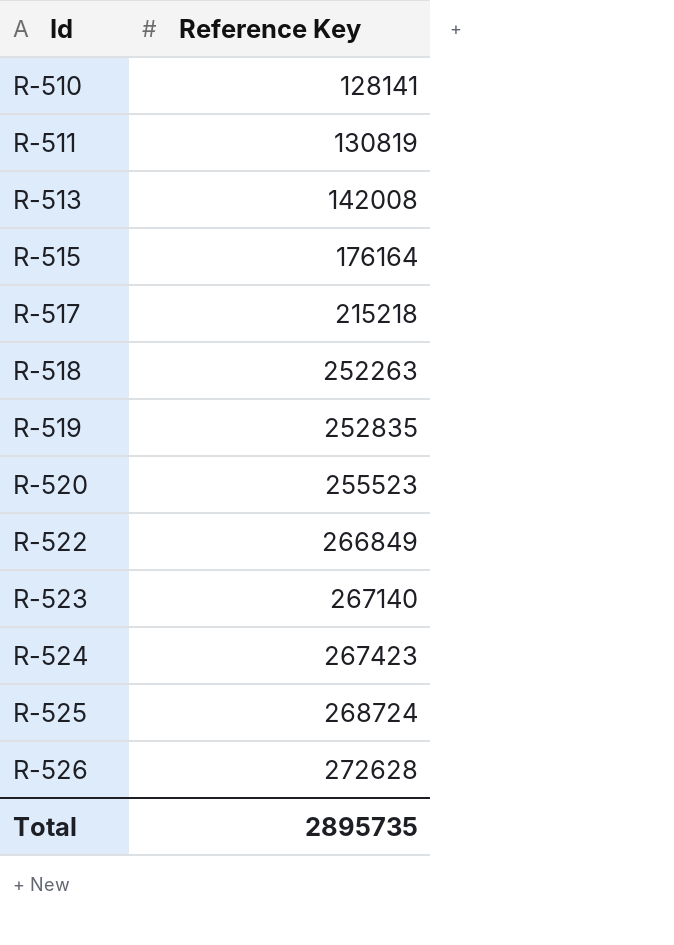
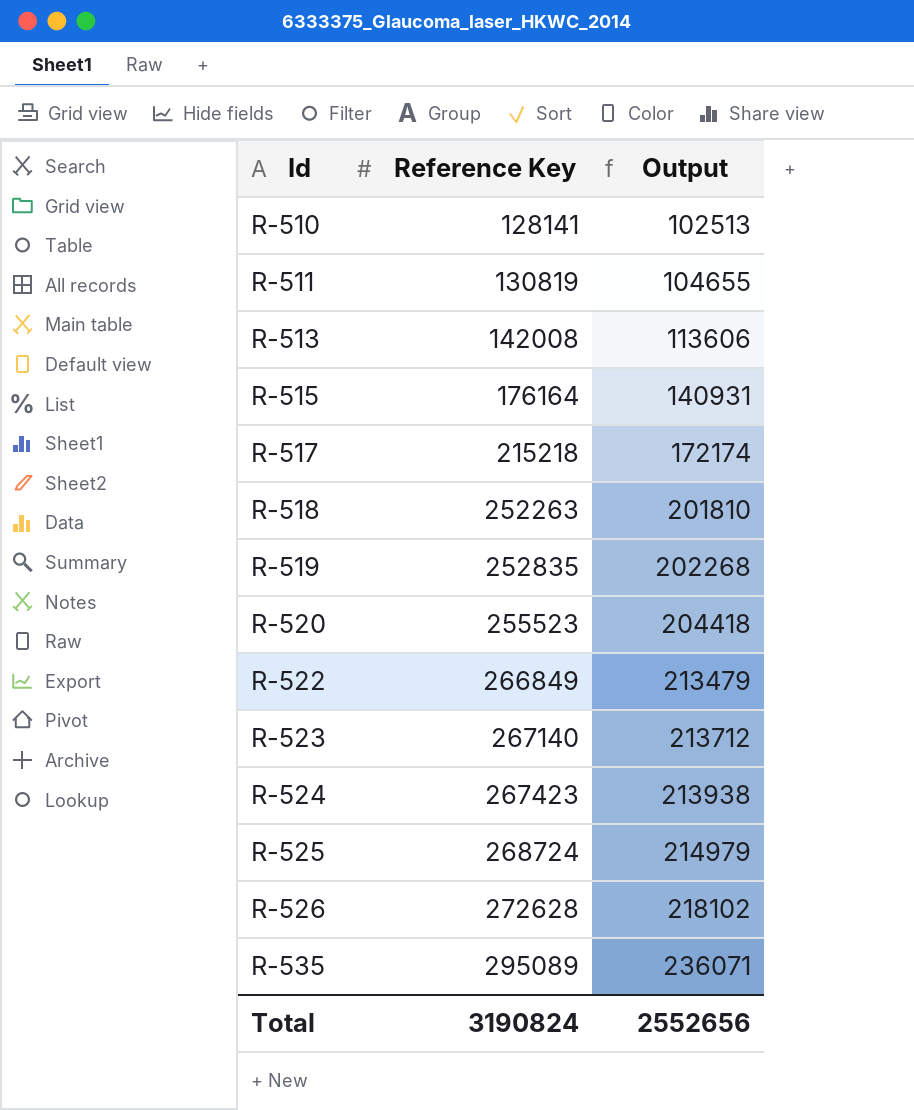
column Output | formula: none -> [Reference Key] * 0.8
row R-535: none -> 295089 | 236071
Total | Reference Key: 2895735 -> 3190824

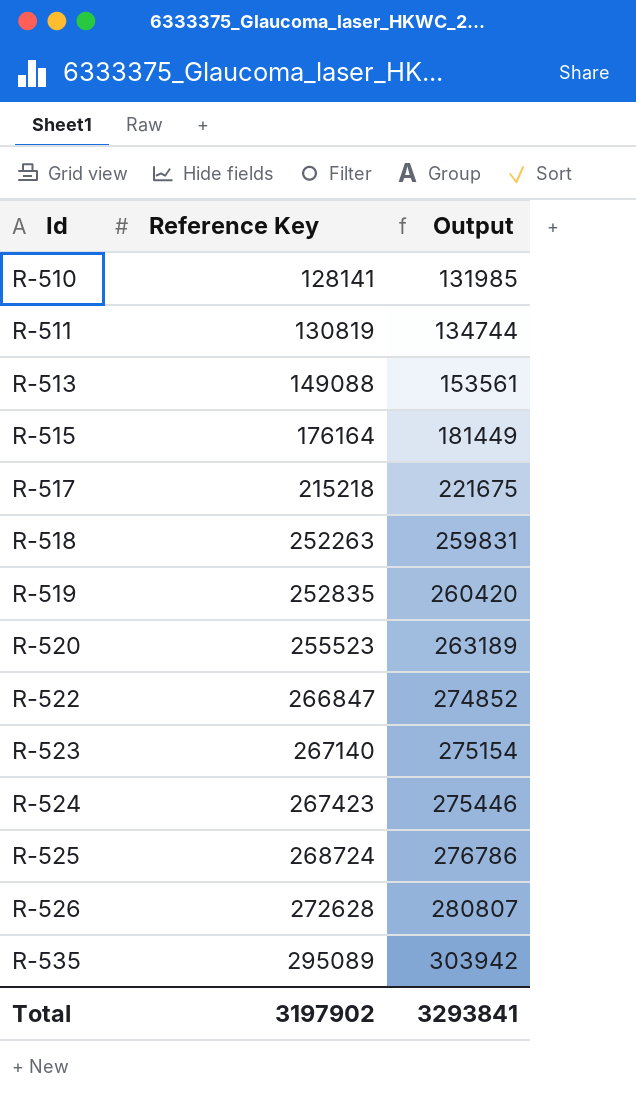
column Output | formula: [Reference Key] * 0.8 -> [Reference Key] * 1.03
R-513 | Reference Key: 142008 -> 149088
R-522 | Reference Key: 266849 -> 266847
Total | Reference Key: 3190824 -> 3197902
Total | Output: 2552656 -> 3293841

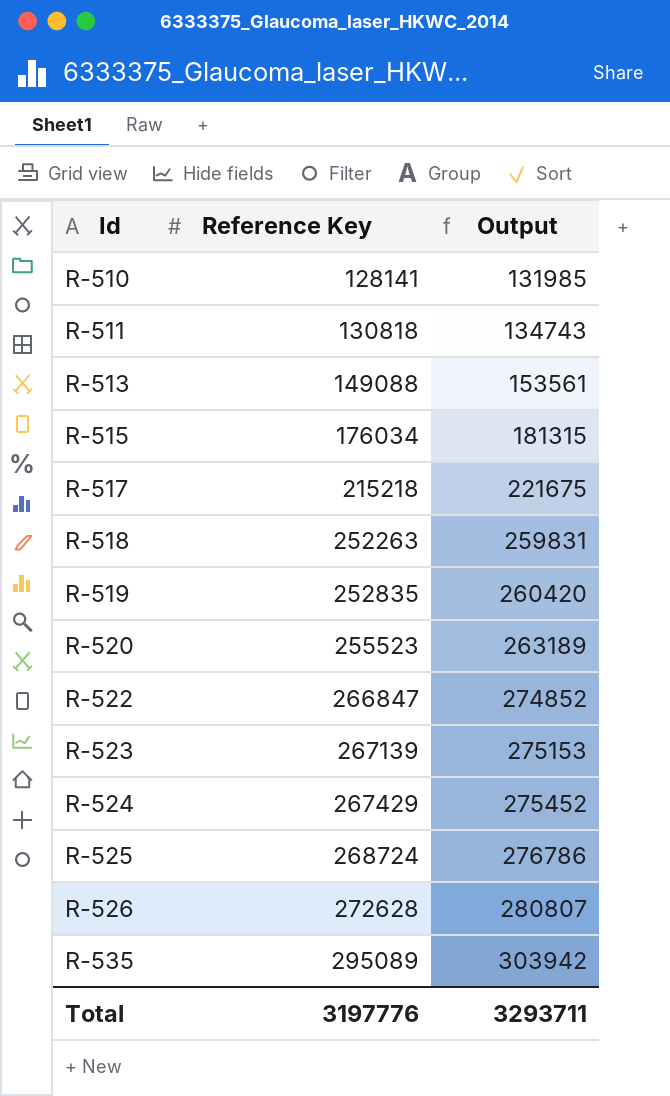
R-511 | Reference Key: 130819 -> 130818
R-511 | Output: 134744 -> 134743
R-515 | Reference Key: 176164 -> 176034
R-515 | Output: 181449 -> 181315
R-523 | Reference Key: 267140 -> 267139
R-523 | Output: 275154 -> 275153
R-524 | Reference Key: 267423 -> 267429
R-524 | Output: 275446 -> 275452
Total | Reference Key: 3197902 -> 3197776
Total | Output: 3293841 -> 3293711

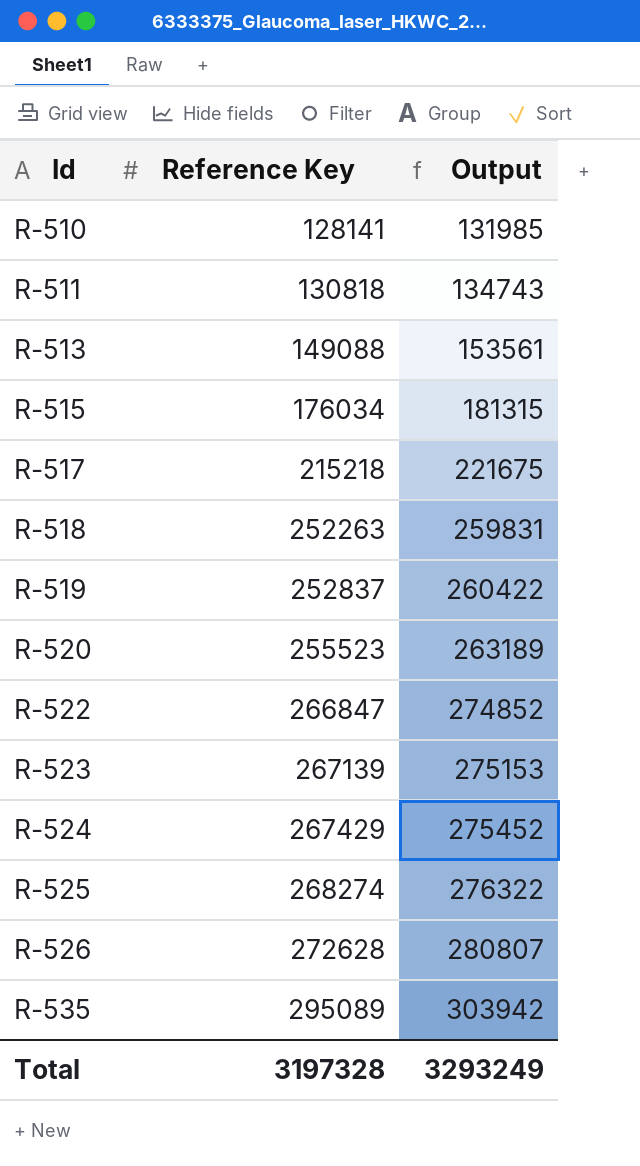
R-519 | Reference Key: 252835 -> 252837
R-519 | Output: 260420 -> 260422
R-525 | Reference Key: 268724 -> 268274
R-525 | Output: 276786 -> 276322
Total | Reference Key: 3197776 -> 3197328
Total | Output: 3293711 -> 3293249

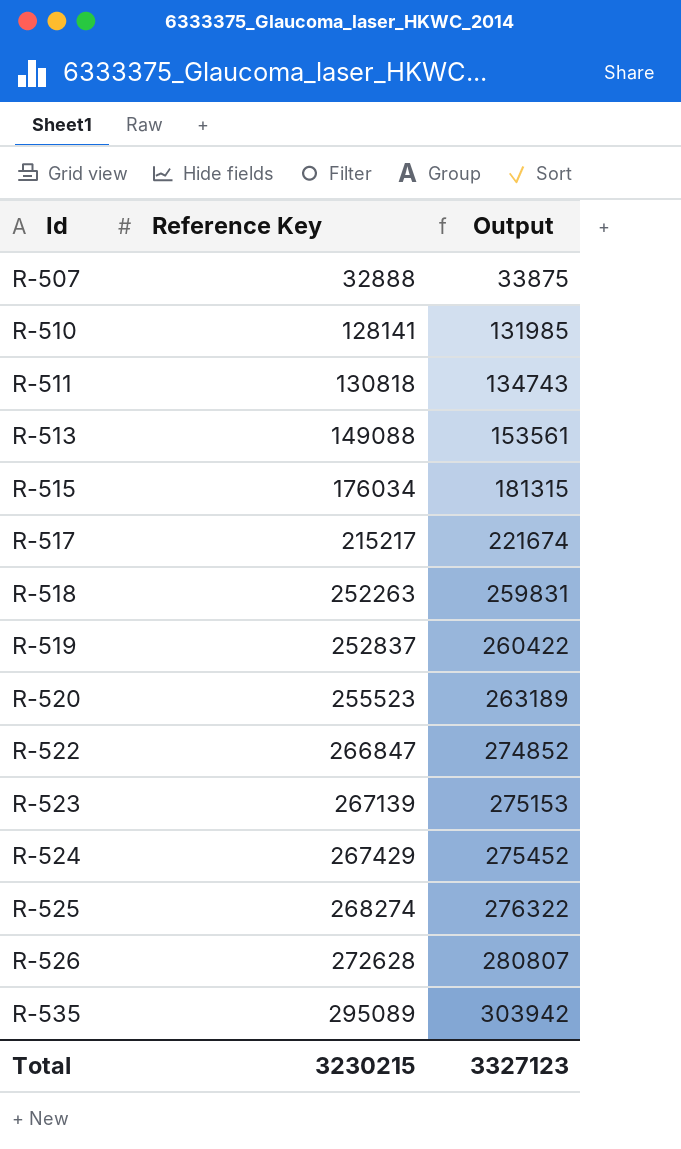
row R-507: none -> 32888 | 33875
R-517 | Reference Key: 215218 -> 215217
R-517 | Output: 221675 -> 221674
Total | Reference Key: 3197328 -> 3230215
Total | Output: 3293249 -> 3327123

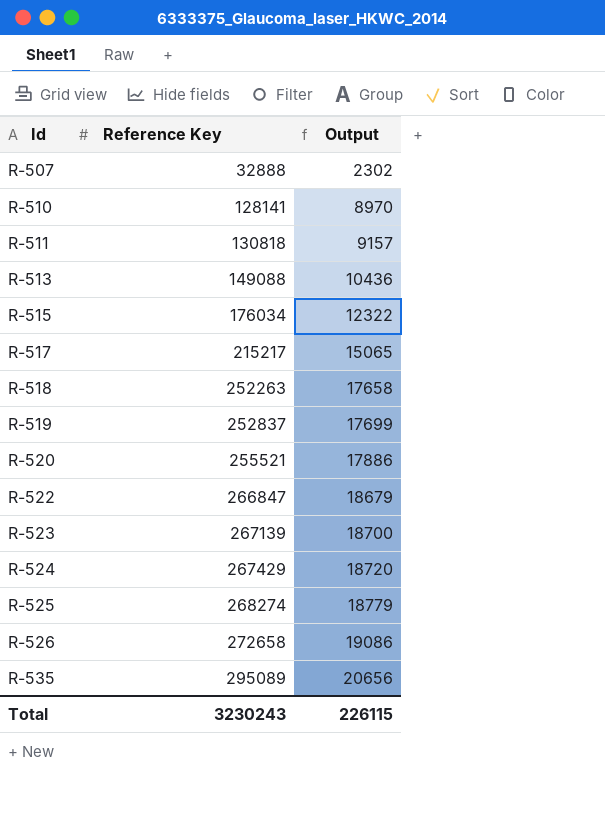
column Output | formula: [Reference Key] * 1.03 -> [Reference Key] * 0.07
R-520 | Reference Key: 255523 -> 255521
R-526 | Reference Key: 272628 -> 272658
Total | Reference Key: 3230215 -> 3230243
Total | Output: 3327123 -> 226115

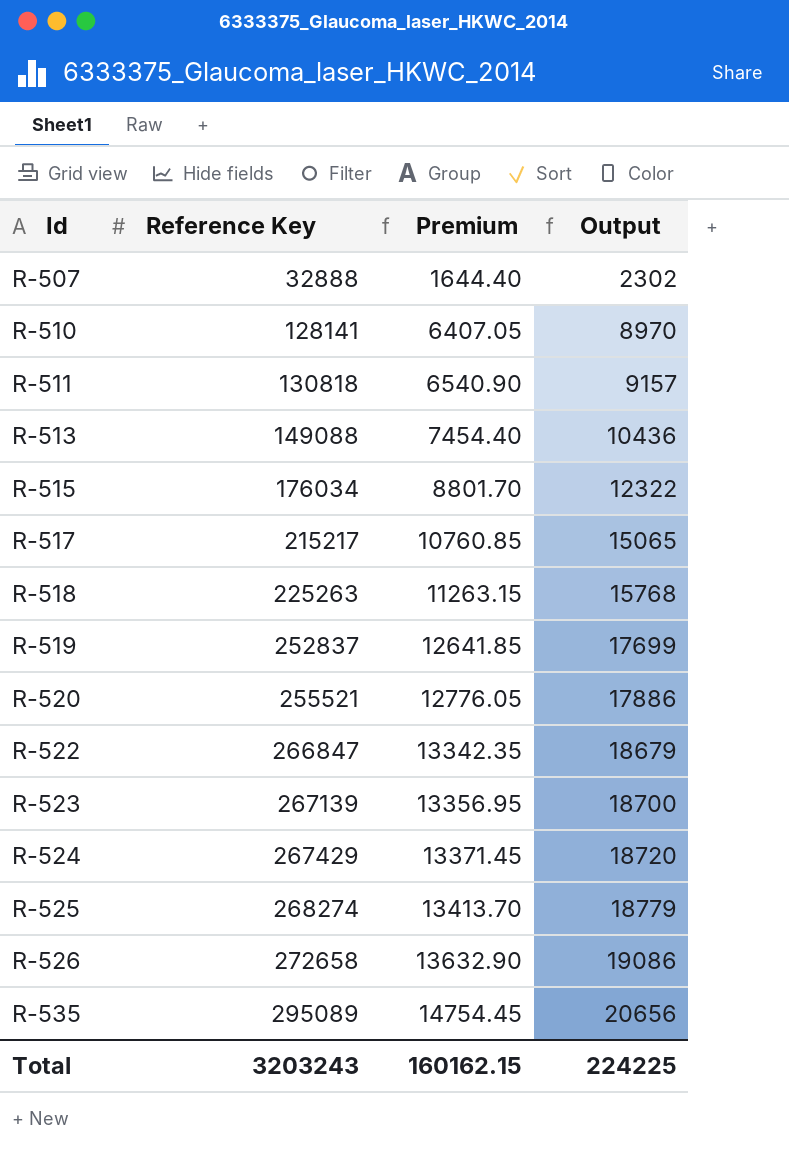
column Premium | formula: none -> [Reference Key] * 0.05
R-518 | Reference Key: 252263 -> 225263
R-518 | Output: 17658 -> 15768
Total | Reference Key: 3230243 -> 3203243
Total | Output: 226115 -> 224225

